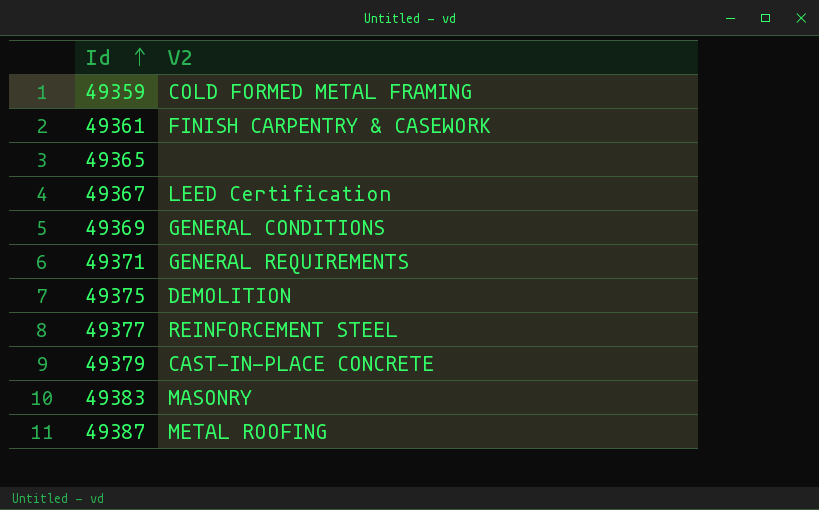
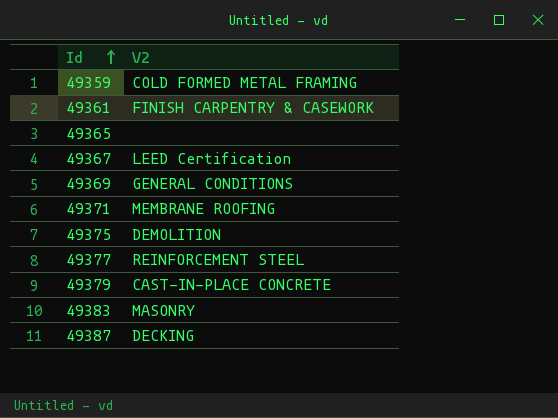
49371 | V2: GENERAL REQUIREMENTS -> MEMBRANE ROOFING
49387 | V2: METAL ROOFING -> DECKING

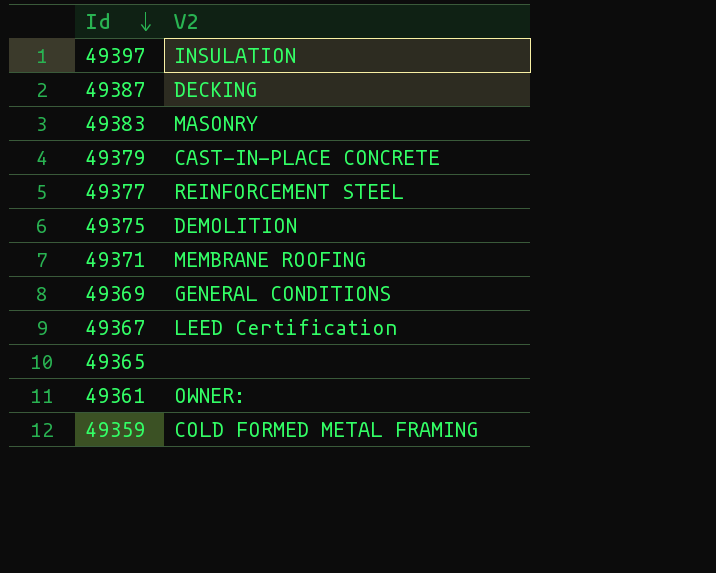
row order: Id ascending -> Id descending
row 49397: none -> INSULATION
49361 | V2: FINISH CARPENTRY & CASEWORK -> OWNER:

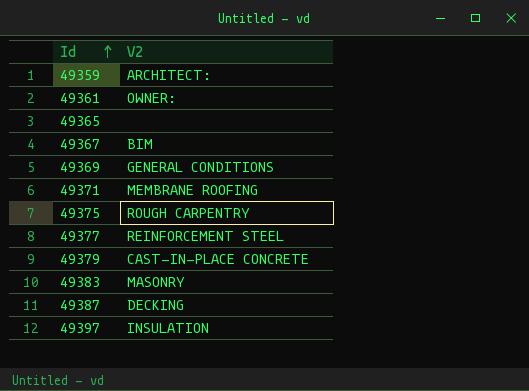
row order: Id descending -> Id ascending
49359 | V2: COLD FORMED METAL FRAMING -> ARCHITECT:
49367 | V2: LEED Certification -> BIM
49375 | V2: DEMOLITION -> ROUGH CARPENTRY

